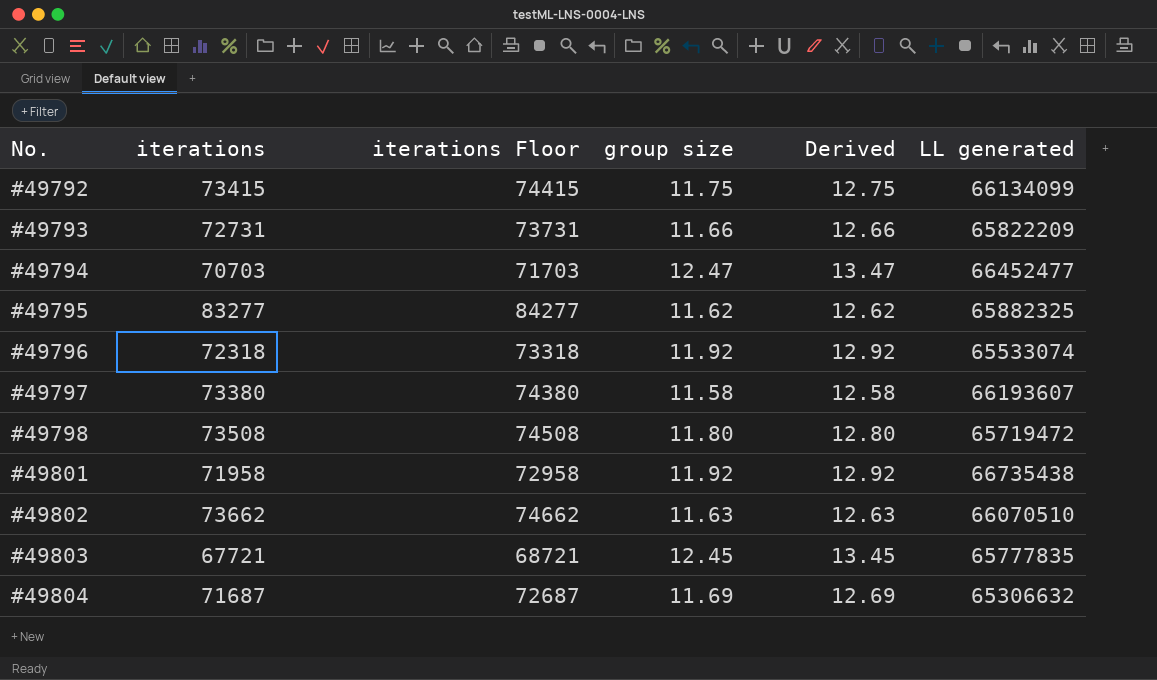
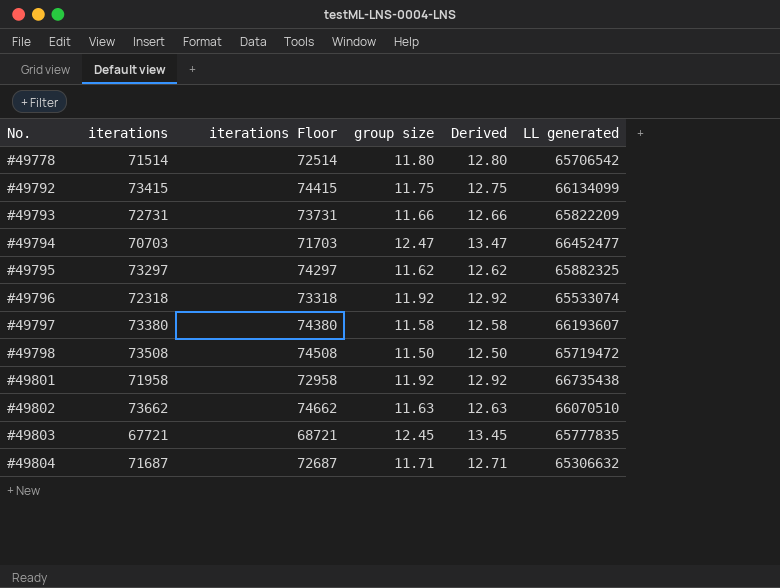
row #49778: none -> 71514 | 72514 | 11.80 | 12.80 | 65706542
#49795 | iterations: 83277 -> 73297
#49795 | iterations Floor: 84277 -> 74297
#49798 | group size: 11.80 -> 11.50
#49798 | Derived: 12.80 -> 12.50
#49804 | group size: 11.69 -> 11.71
#49804 | Derived: 12.69 -> 12.71

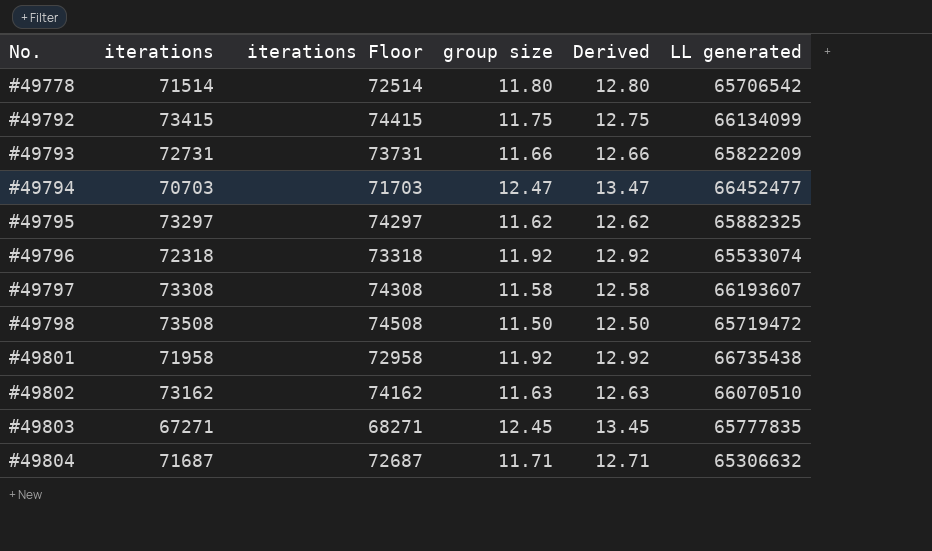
#49797 | iterations: 73380 -> 73308
#49797 | iterations Floor: 74380 -> 74308
#49802 | iterations: 73662 -> 73162
#49802 | iterations Floor: 74662 -> 74162
#49803 | iterations: 67721 -> 67271
#49803 | iterations Floor: 68721 -> 68271

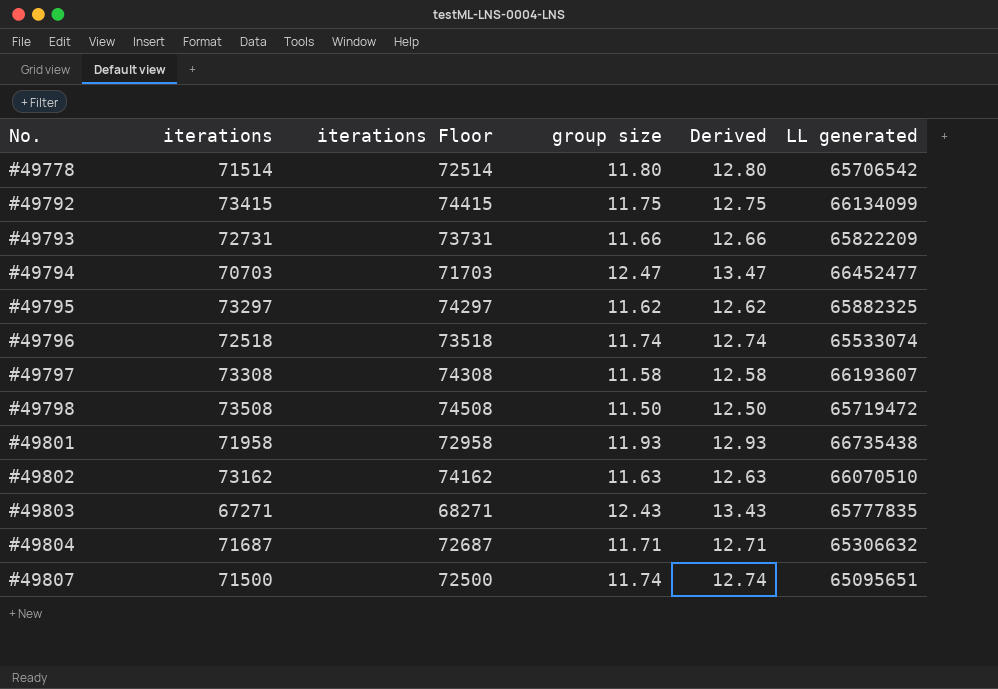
#49796 | iterations: 72318 -> 72518
#49796 | iterations Floor: 73318 -> 73518
#49796 | group size: 11.92 -> 11.74
#49796 | Derived: 12.92 -> 12.74
#49801 | group size: 11.92 -> 11.93
#49801 | Derived: 12.92 -> 12.93
#49803 | group size: 12.45 -> 12.43
#49803 | Derived: 13.45 -> 13.43
row #49807: none -> 71500 | 72500 | 11.74 | 12.74 | 65095651

